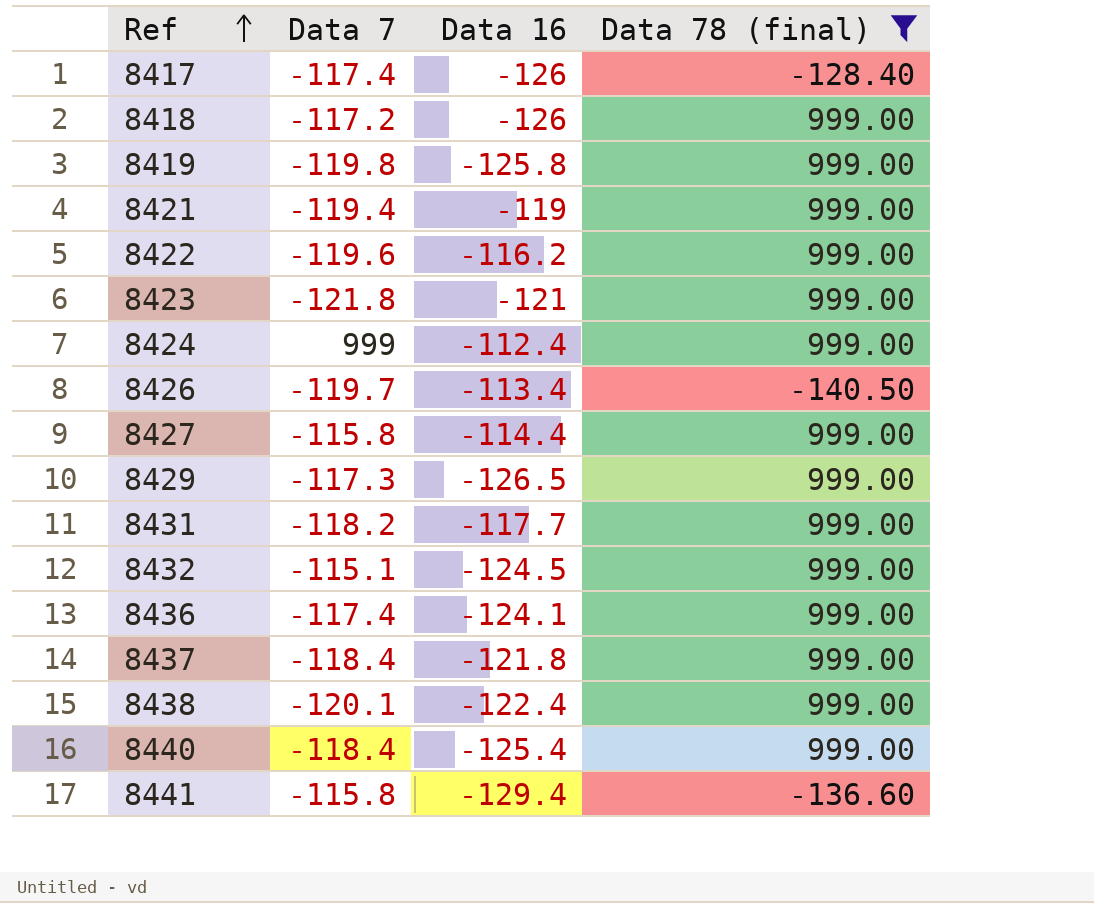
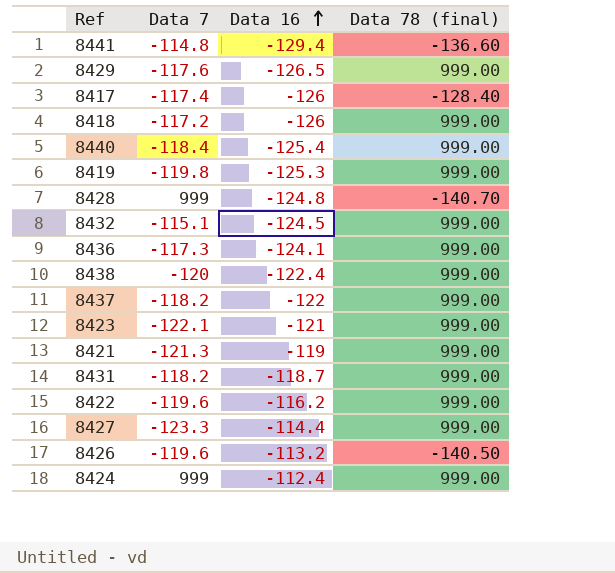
filter: Data 78 (final) != -140.70 -> none
row order: Ref ascending -> Data 16 ascending
8441 | Data 7: -115.8 -> -114.8
8429 | Data 7: -117.3 -> -117.6
8419 | Data 16: -125.8 -> -125.3
8436 | Data 7: -117.4 -> -117.3
8438 | Data 7: -120.1 -> -120
8437 | Data 7: -118.4 -> -118.2
8437 | Data 16: -121.8 -> -122
8423 | Data 7: -121.8 -> -122.1
8421 | Data 7: -119.4 -> -121.3
8431 | Data 16: -117.7 -> -118.7
8427 | Data 7: -115.8 -> -123.3
8426 | Data 7: -119.7 -> -119.6
8426 | Data 16: -113.4 -> -113.2

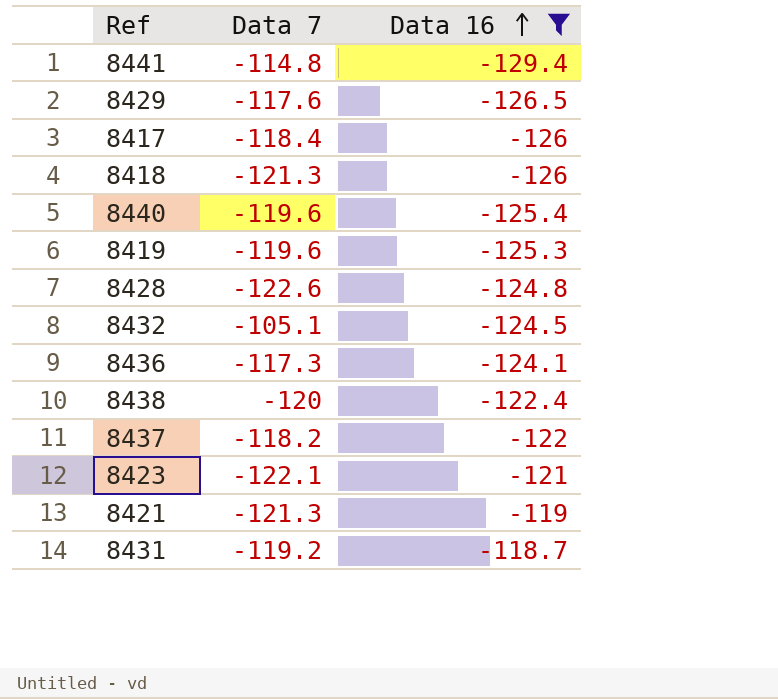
filter: none -> Data 16 <= -118.7
column Data 78 (final) | position: 4 -> none
8417 | Data 7: -117.4 -> -118.4
8418 | Data 7: -117.2 -> -121.3
8440 | Data 7: -118.4 -> -119.6
8419 | Data 7: -119.8 -> -119.6
8428 | Data 7: 999 -> -122.6
8432 | Data 7: -115.1 -> -105.1
8431 | Data 7: -118.2 -> -119.2

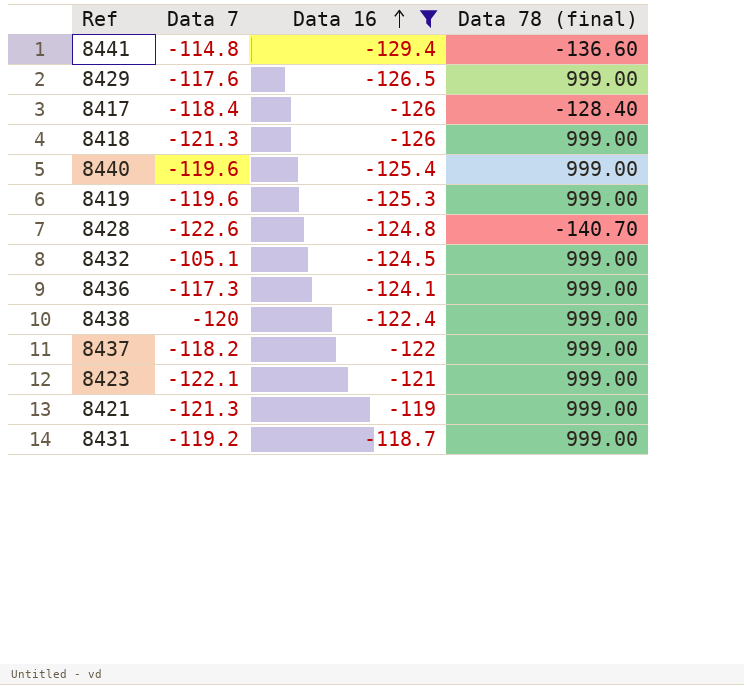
column Data 78 (final) | position: none -> 4

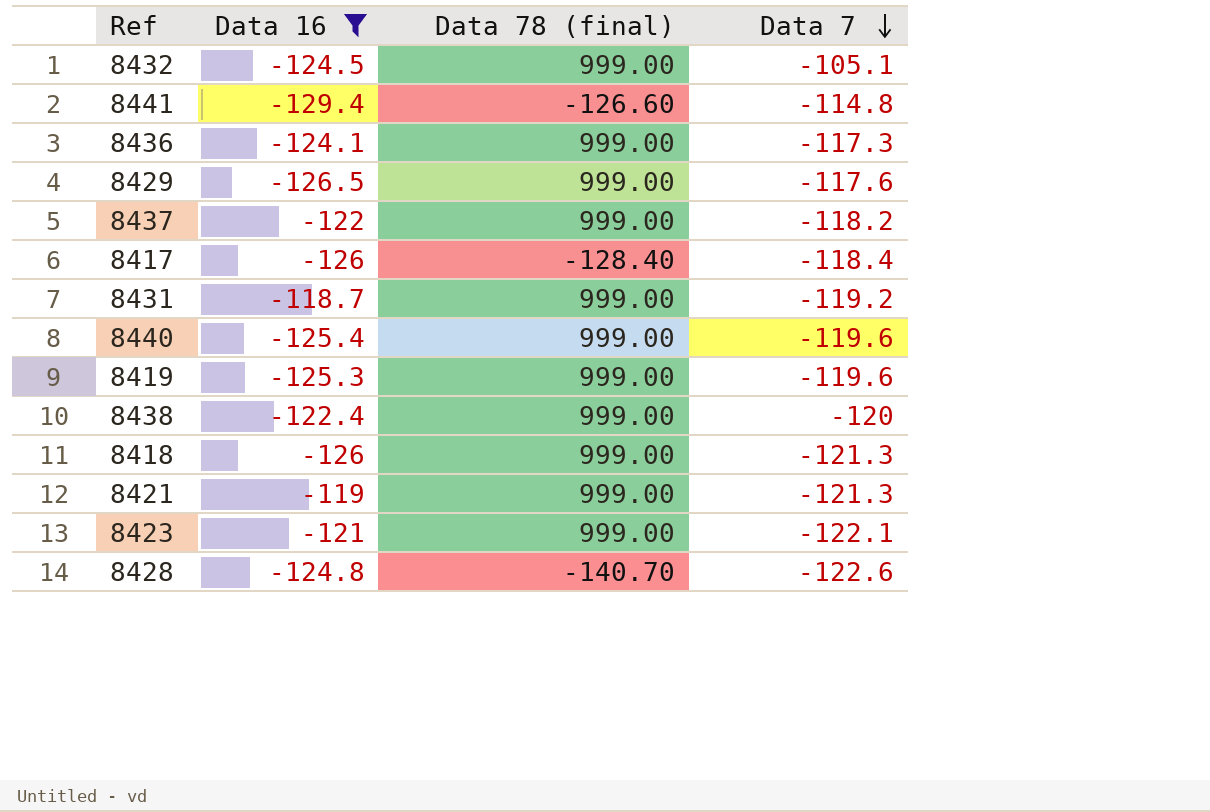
row order: Data 16 ascending -> Data 7 descending
column Data 7 | position: 2 -> 4
8441 | Data 78 (final): -136.60 -> -126.60

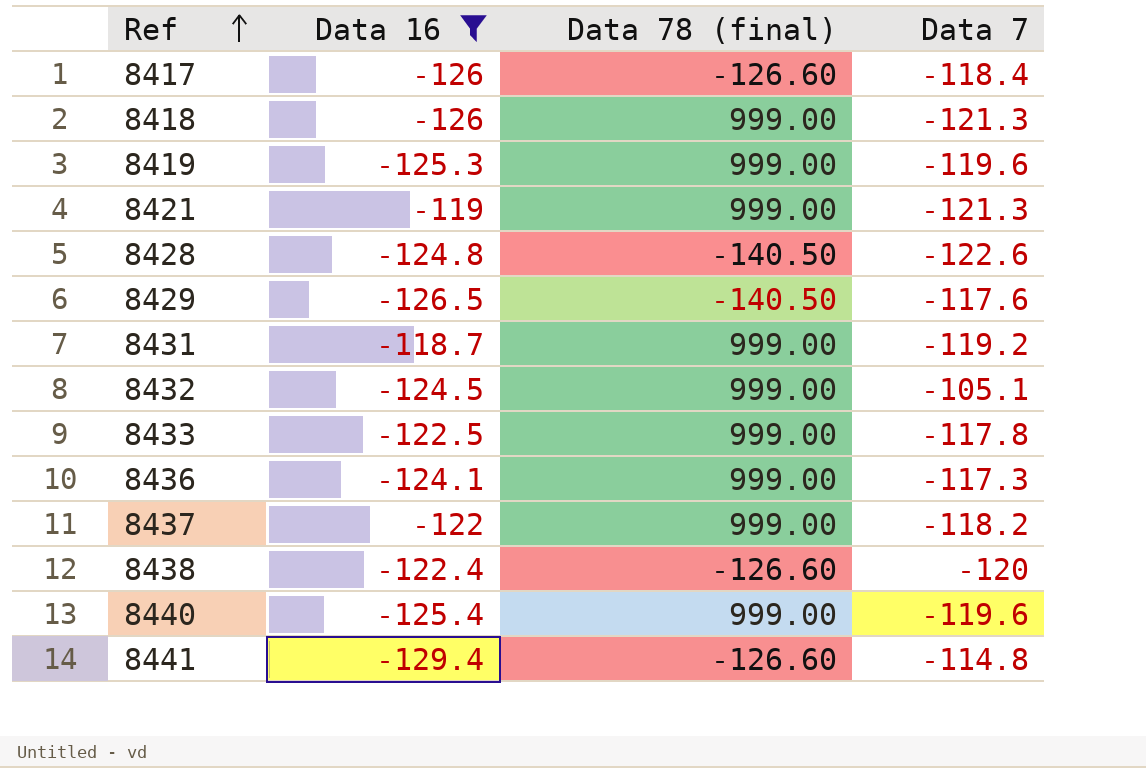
row order: Data 7 descending -> Ref ascending
row 8423: -121 | 999.00 | -122.1 -> none
8417 | Data 78 (final): -128.40 -> -126.60
8428 | Data 78 (final): -140.70 -> -140.50
8429 | Data 78 (final): 999.00 -> -140.50
row 8433: none -> -122.5 | 999.00 | -117.8
8438 | Data 78 (final): 999.00 -> -126.60

